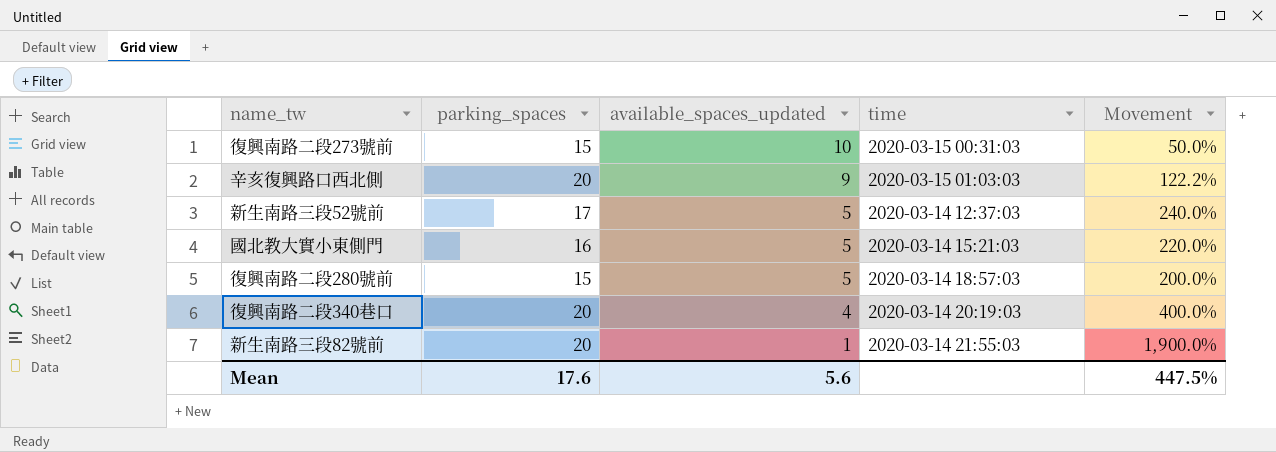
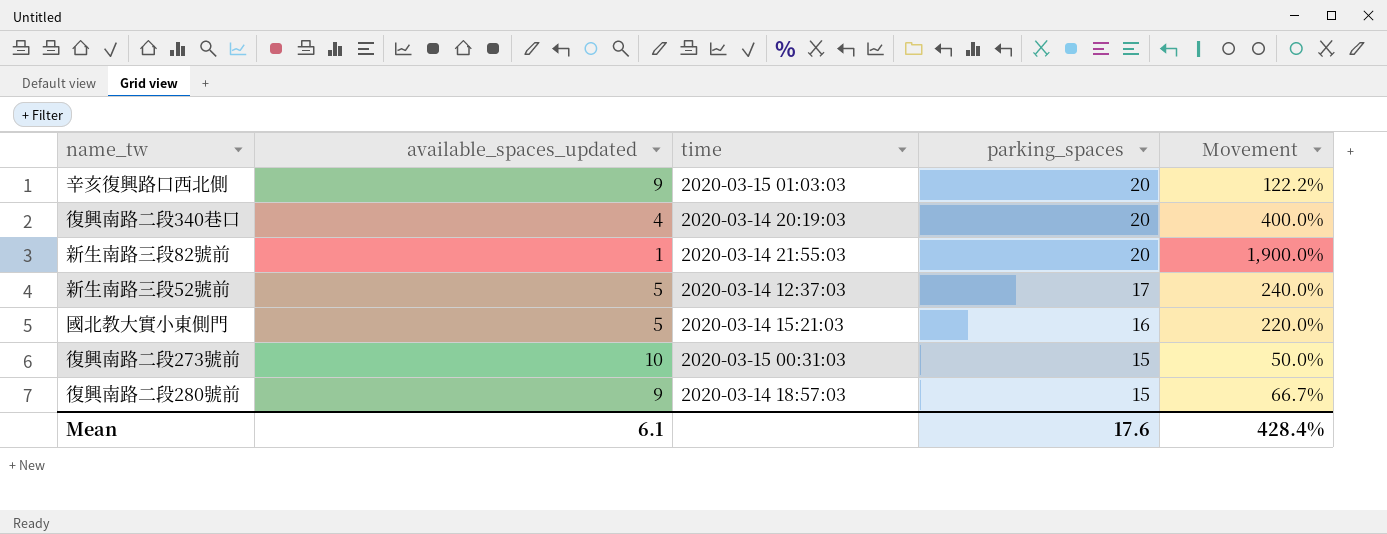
row order: available_spaces_updated descending -> parking_spaces descending
column parking_spaces | position: 2 -> 4
復興南路二段280號前 | available_spaces_updated: 5 -> 9
復興南路二段280號前 | Movement: 200.0% -> 66.7%
Mean | available_spaces_updated: 5.6 -> 6.1
Mean | Movement: 447.5% -> 428.4%

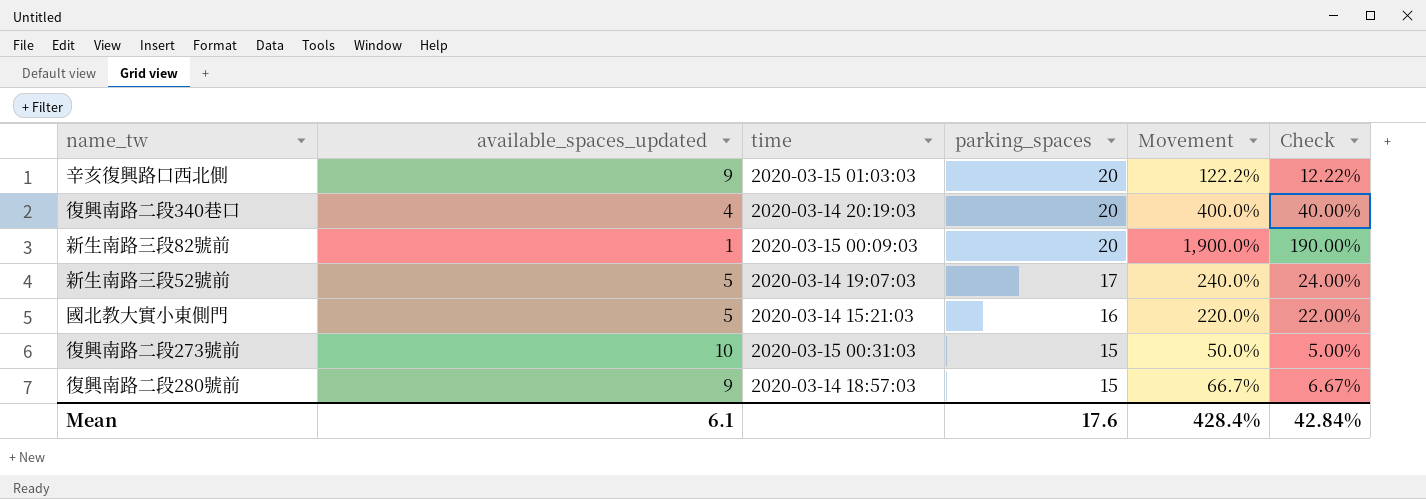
column Check | formula: none -> [Movement] * 0.1
新生南路三段82號前 | time: 2020-03-14 21:55:03 -> 2020-03-15 00:09:03
新生南路三段52號前 | time: 2020-03-14 12:37:03 -> 2020-03-14 19:07:03

